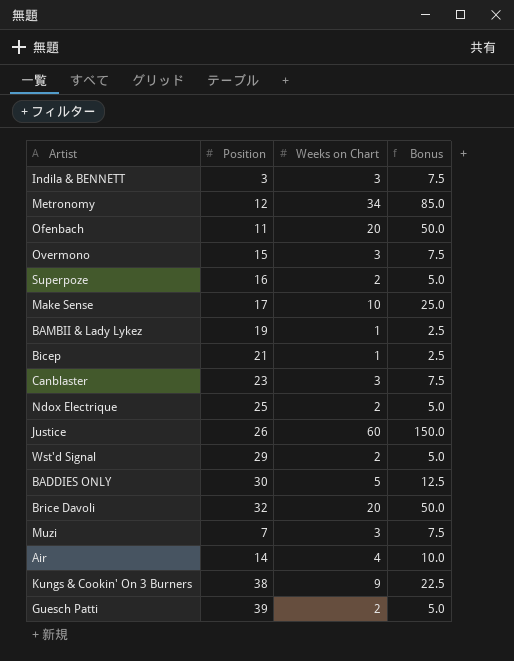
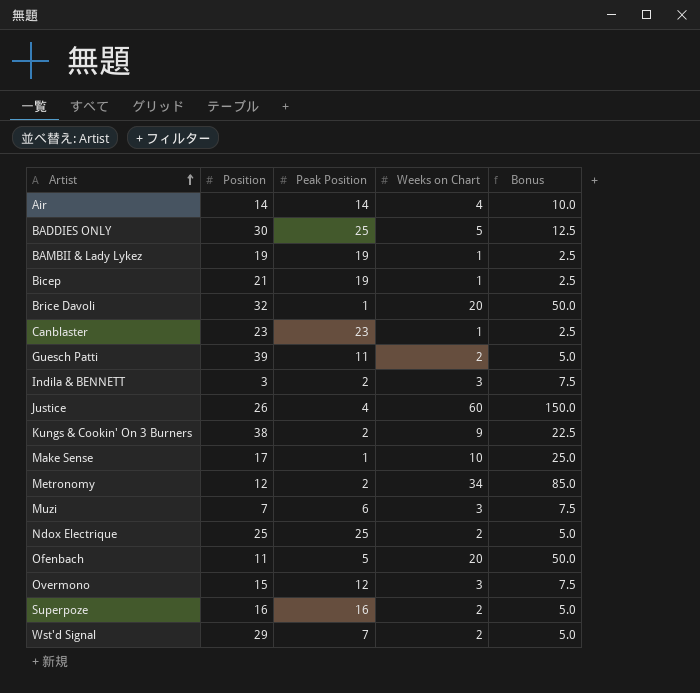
row order: none -> Artist ascending
column Peak Position | position: none -> 3
Canblaster | Weeks on Chart: 3 -> 1
Canblaster | Bonus: 7.5 -> 2.5

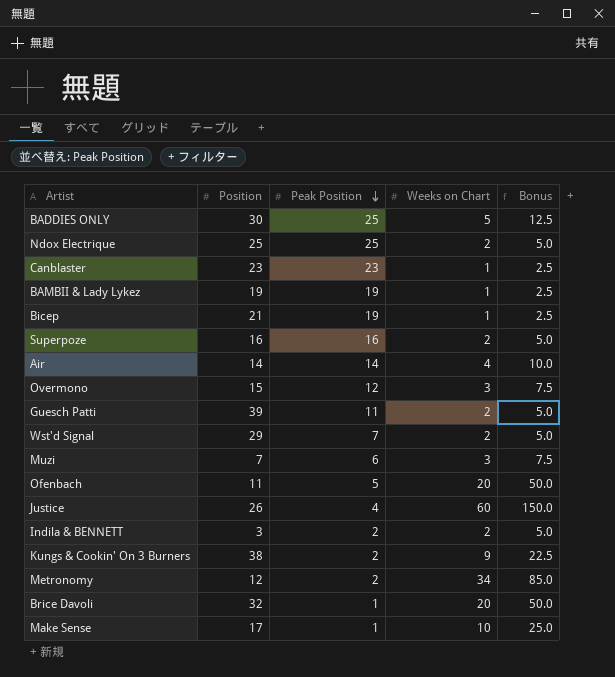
row order: Artist ascending -> Peak Position descending
Indila & BENNETT | Weeks on Chart: 3 -> 2
Indila & BENNETT | Bonus: 7.5 -> 5.0

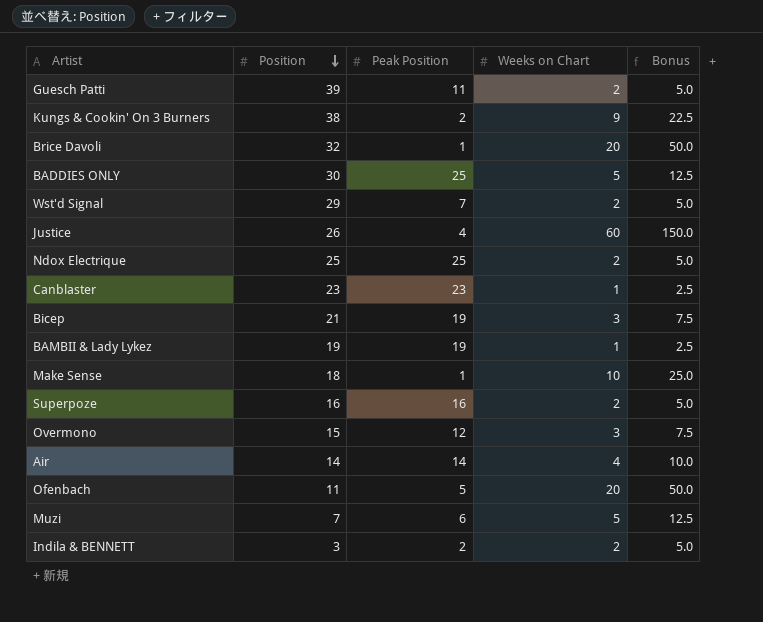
row order: Peak Position descending -> Position descending
row Metronomy: 12 | 2 | 34 | 85.0 -> none
Bicep | Weeks on Chart: 1 -> 3
Bicep | Bonus: 2.5 -> 7.5
Make Sense | Position: 17 -> 18
Muzi | Weeks on Chart: 3 -> 5
Muzi | Bonus: 7.5 -> 12.5

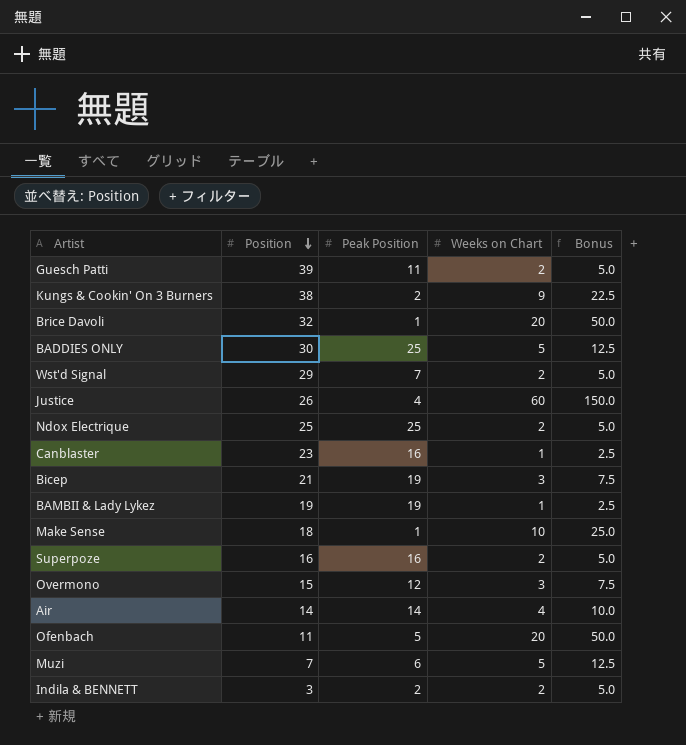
Canblaster | Peak Position: 23 -> 16

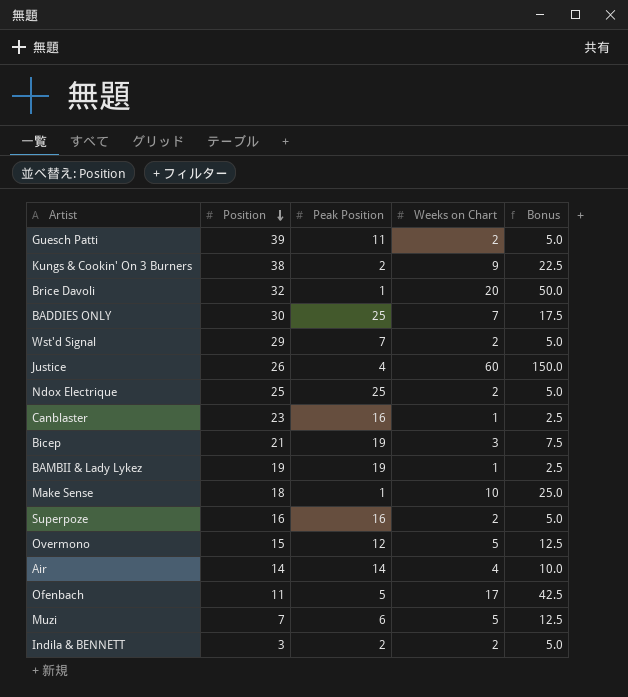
BADDIES ONLY | Weeks on Chart: 5 -> 7
BADDIES ONLY | Bonus: 12.5 -> 17.5
Overmono | Weeks on Chart: 3 -> 5
Overmono | Bonus: 7.5 -> 12.5
Ofenbach | Weeks on Chart: 20 -> 17
Ofenbach | Bonus: 50.0 -> 42.5

